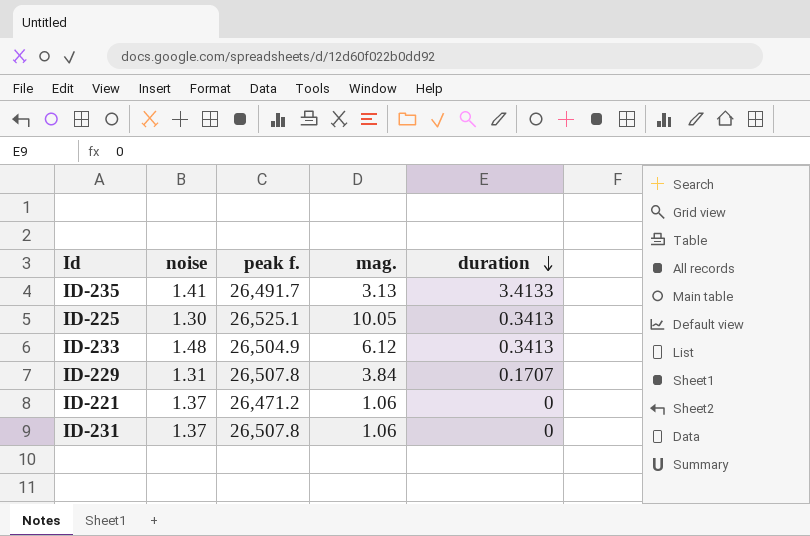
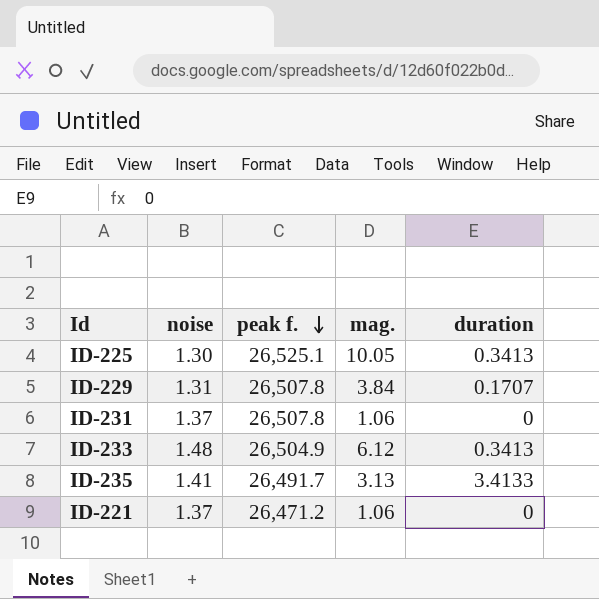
row order: duration descending -> peak f. descending

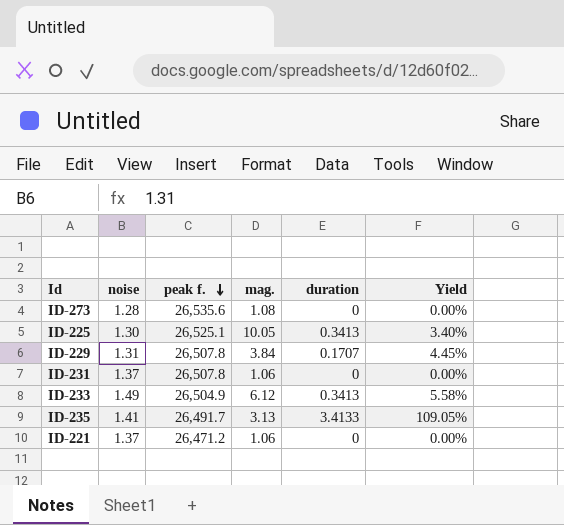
column Yield | formula: none -> [duration] / [mag.]
row ID-273: none -> 1.28 | 26,535.6 | 1.08 | 0 | 0.00%
ID-233 | noise: 1.48 -> 1.49

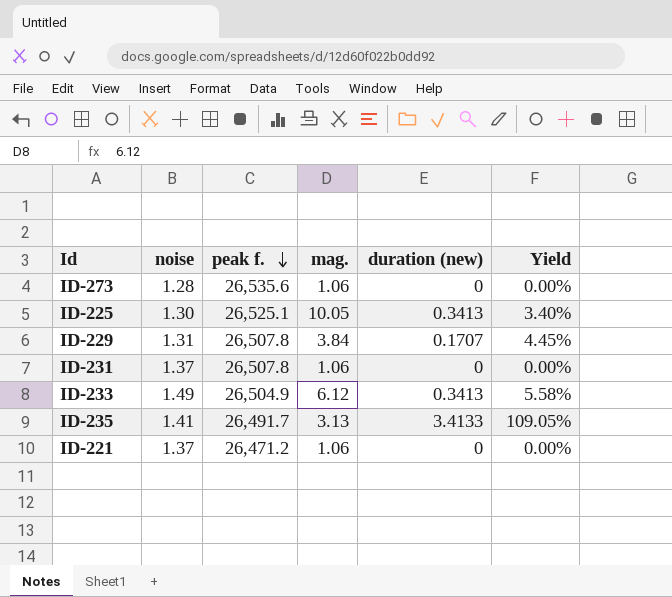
column name: duration -> duration (new)
ID-273 | mag.: 1.08 -> 1.06

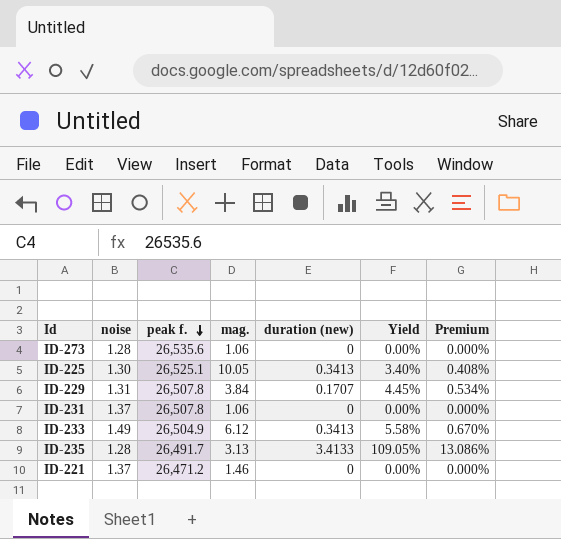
column Premium | formula: none -> [Yield] * 0.12
ID-235 | noise: 1.41 -> 1.28
ID-221 | mag.: 1.06 -> 1.46

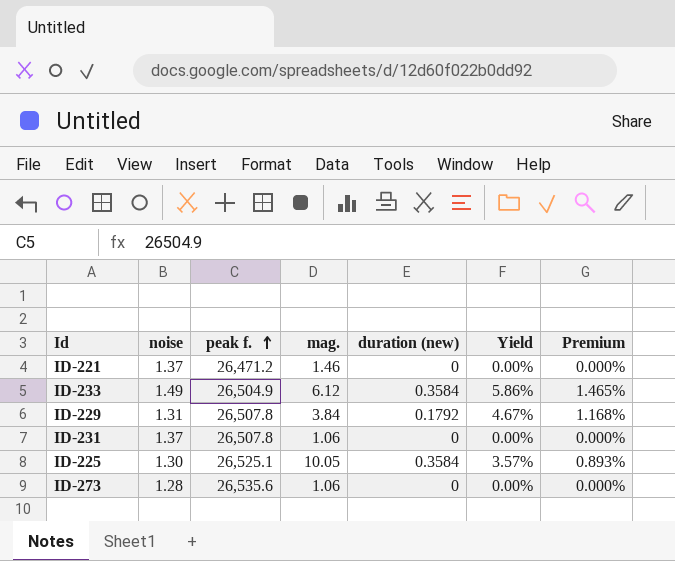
row order: peak f. descending -> peak f. ascending
column Premium | formula: [Yield] * 0.12 -> [Yield] * 0.25
row ID-235: 1.28 | 26,491.7 | 3.13 | 3.4133 | 109.05% | 13.086% -> none
ID-233 | duration (new): 0.3413 -> 0.3584
ID-233 | Yield: 5.58% -> 5.86%
ID-229 | duration (new): 0.1707 -> 0.1792
ID-229 | Yield: 4.45% -> 4.67%
ID-225 | duration (new): 0.3413 -> 0.3584
ID-225 | Yield: 3.40% -> 3.57%

